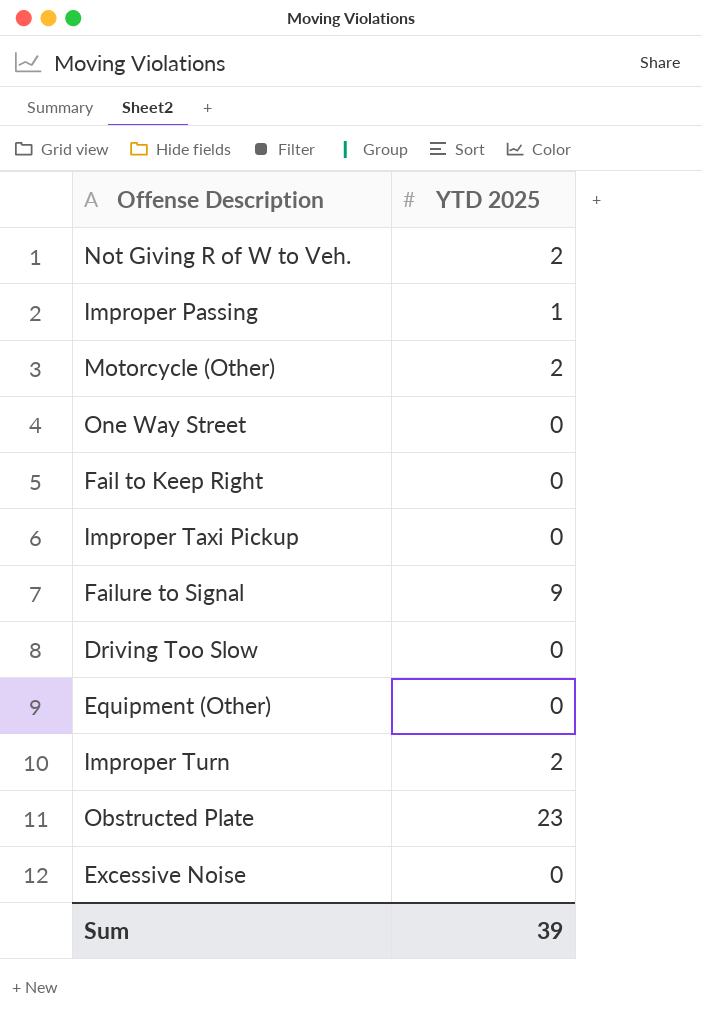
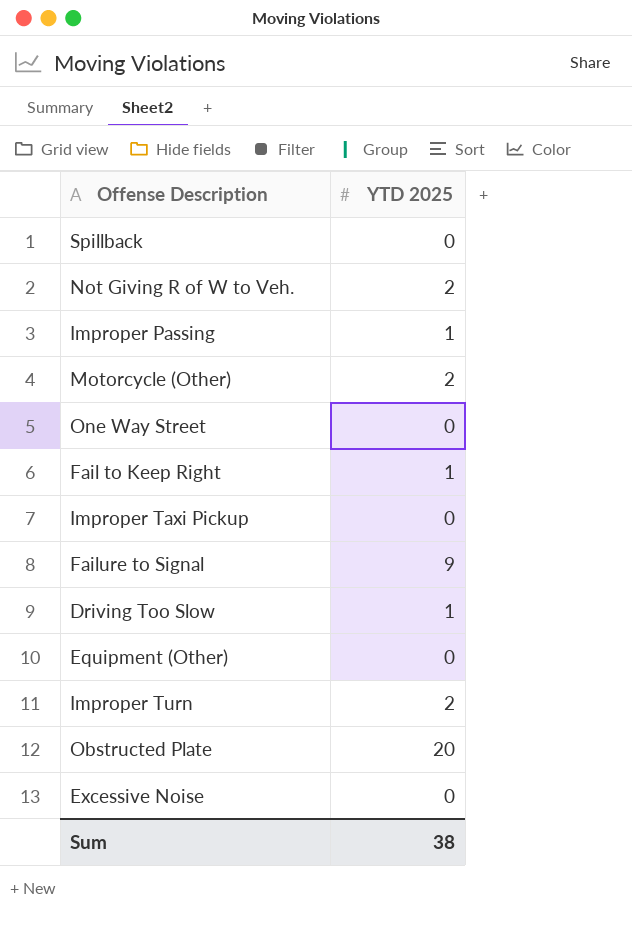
row Spillback: none -> 0
Fail to Keep Right | YTD 2025: 0 -> 1
Driving Too Slow | YTD 2025: 0 -> 1
Obstructed Plate | YTD 2025: 23 -> 20
Sum | YTD 2025: 39 -> 38

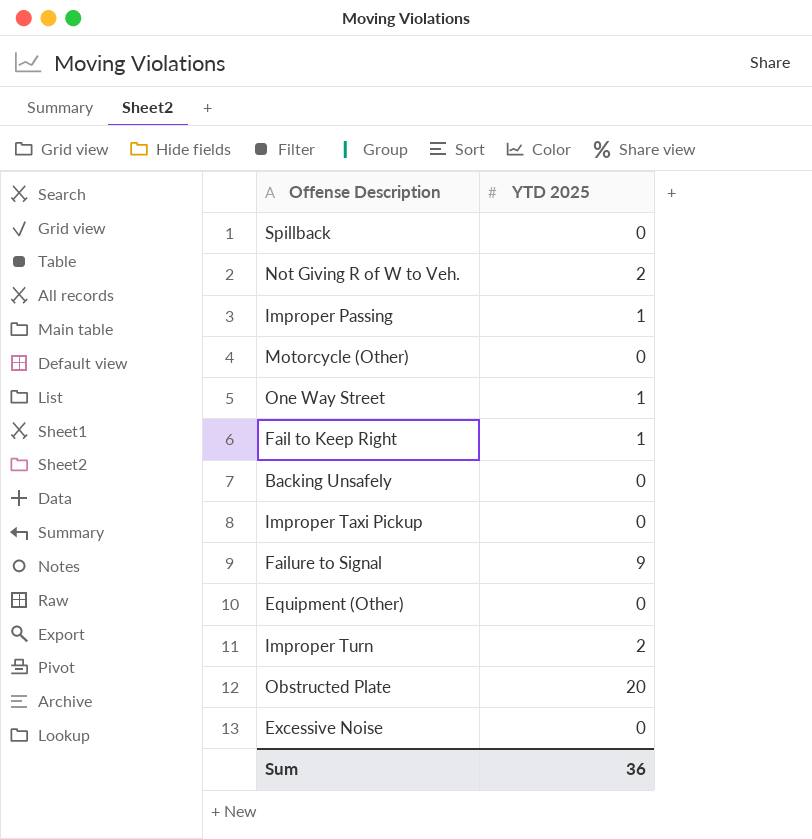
row Driving Too Slow: 1 -> none
Motorcycle (Other) | YTD 2025: 2 -> 0
One Way Street | YTD 2025: 0 -> 1
row Backing Unsafely: none -> 0
Sum | YTD 2025: 38 -> 36

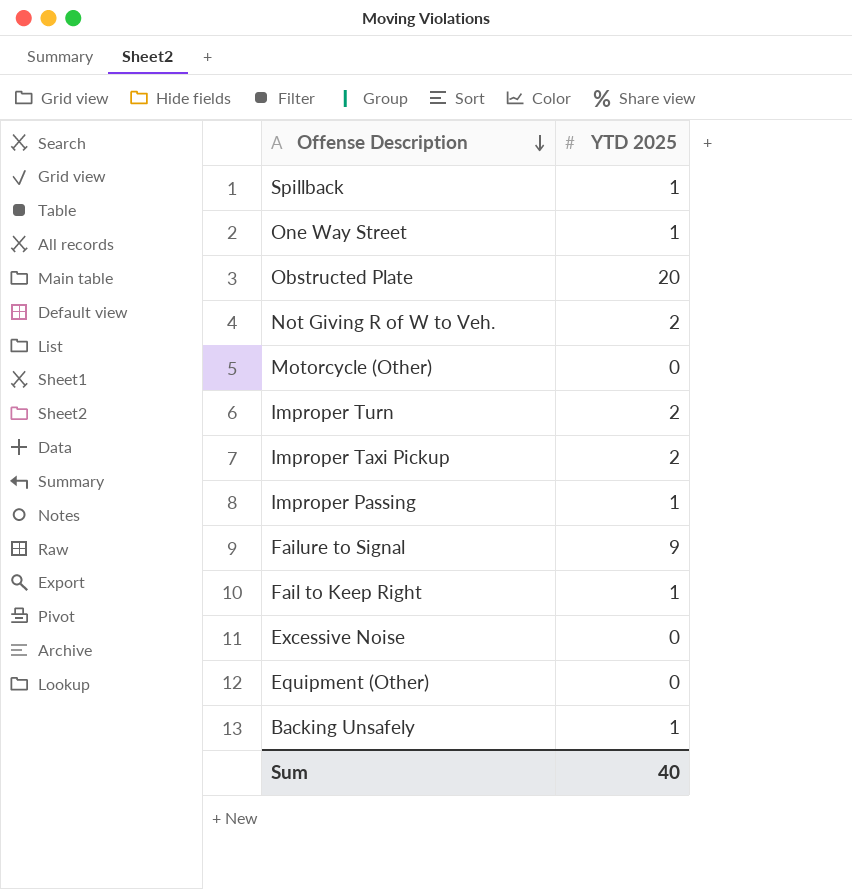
row order: none -> Offense Description descending
Spillback | YTD 2025: 0 -> 1
Improper Taxi Pickup | YTD 2025: 0 -> 2
Backing Unsafely | YTD 2025: 0 -> 1
Sum | YTD 2025: 36 -> 40

